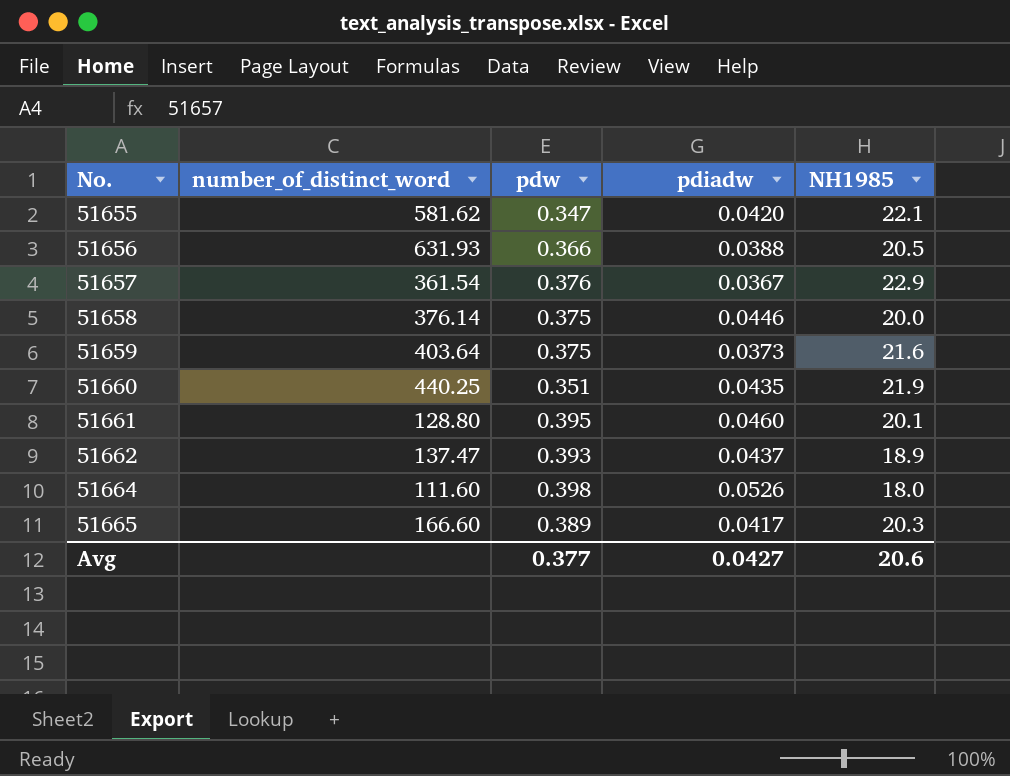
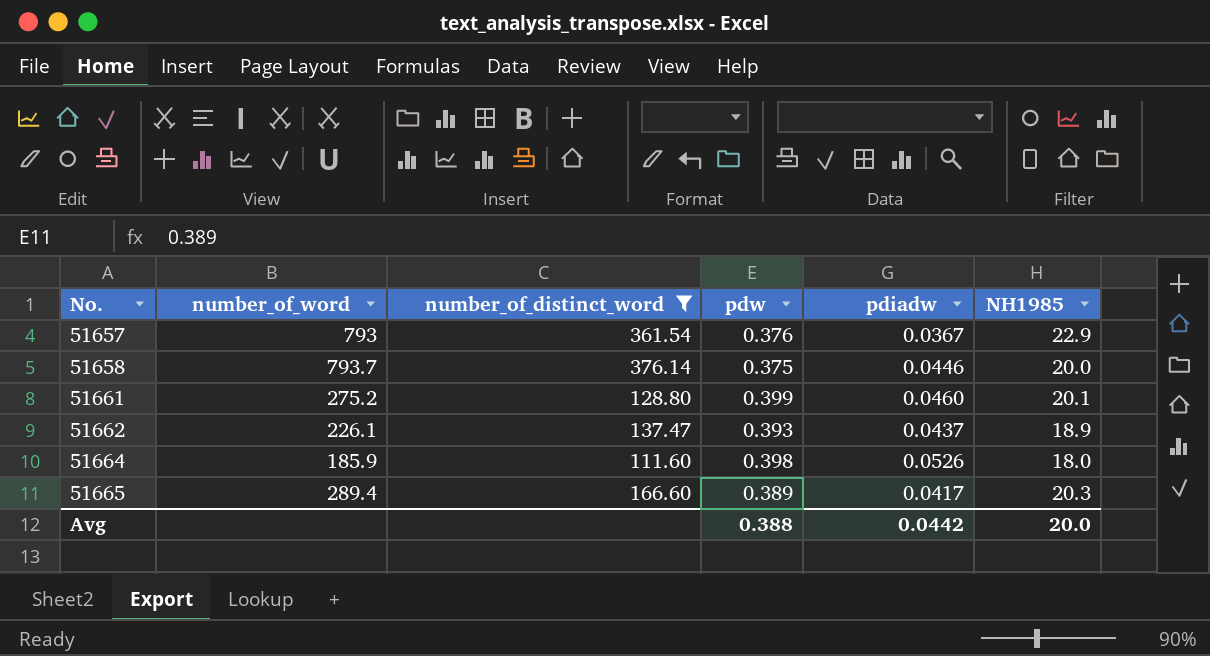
filter: none -> number_of_distinct_word <= 376.14
column number_of_word | position: none -> 2
51661 | pdw: 0.395 -> 0.399
Avg | pdw: 0.377 -> 0.388
Avg | pdiadw: 0.0427 -> 0.0442
Avg | NH1985: 20.6 -> 20.0

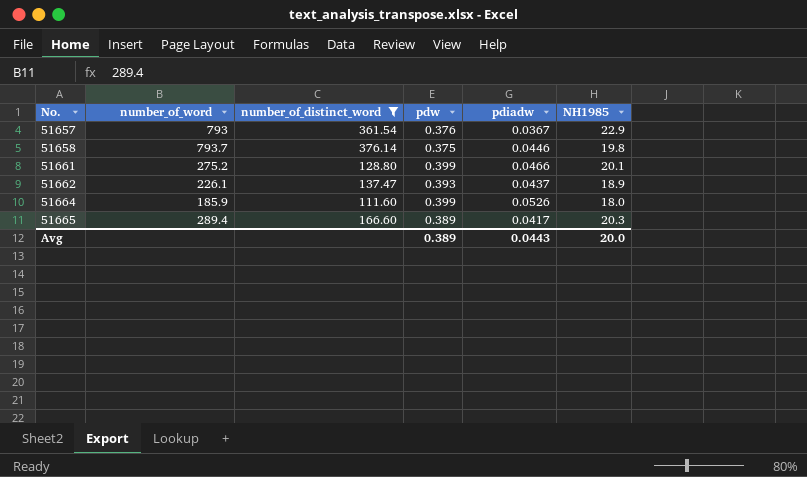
51658 | NH1985: 20.0 -> 19.8
51661 | pdiadw: 0.0460 -> 0.0466
51664 | pdw: 0.398 -> 0.399
Avg | pdw: 0.388 -> 0.389
Avg | pdiadw: 0.0442 -> 0.0443

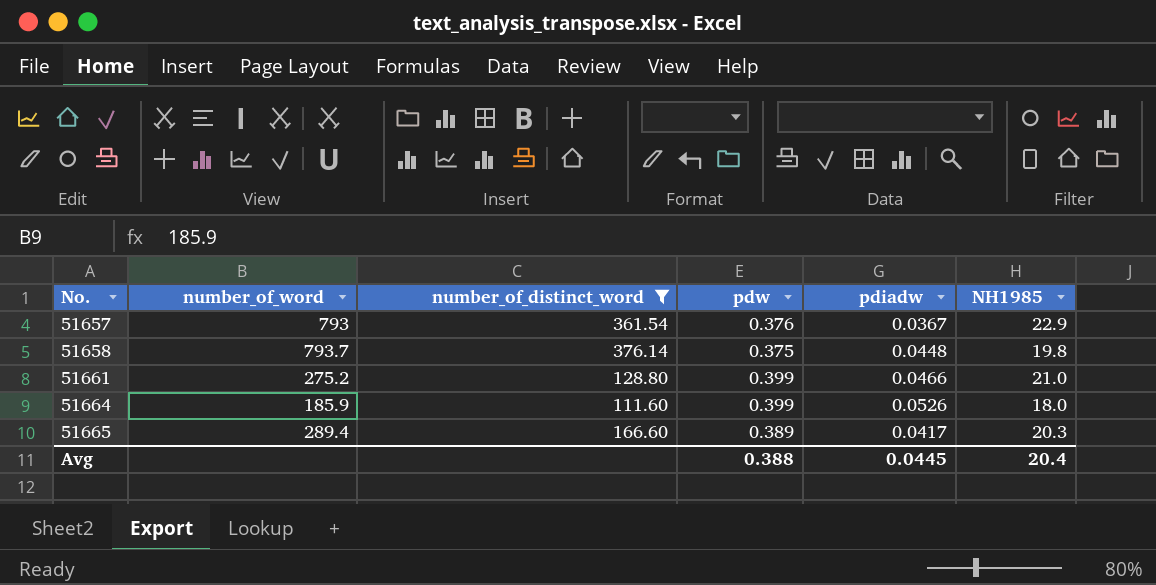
row 51662: 226.1 | 137.47 | 0.393 | 0.0437 | 18.9 -> none
51658 | pdiadw: 0.0446 -> 0.0448
51661 | NH1985: 20.1 -> 21.0
Avg | pdw: 0.389 -> 0.388
Avg | pdiadw: 0.0443 -> 0.0445
Avg | NH1985: 20.0 -> 20.4

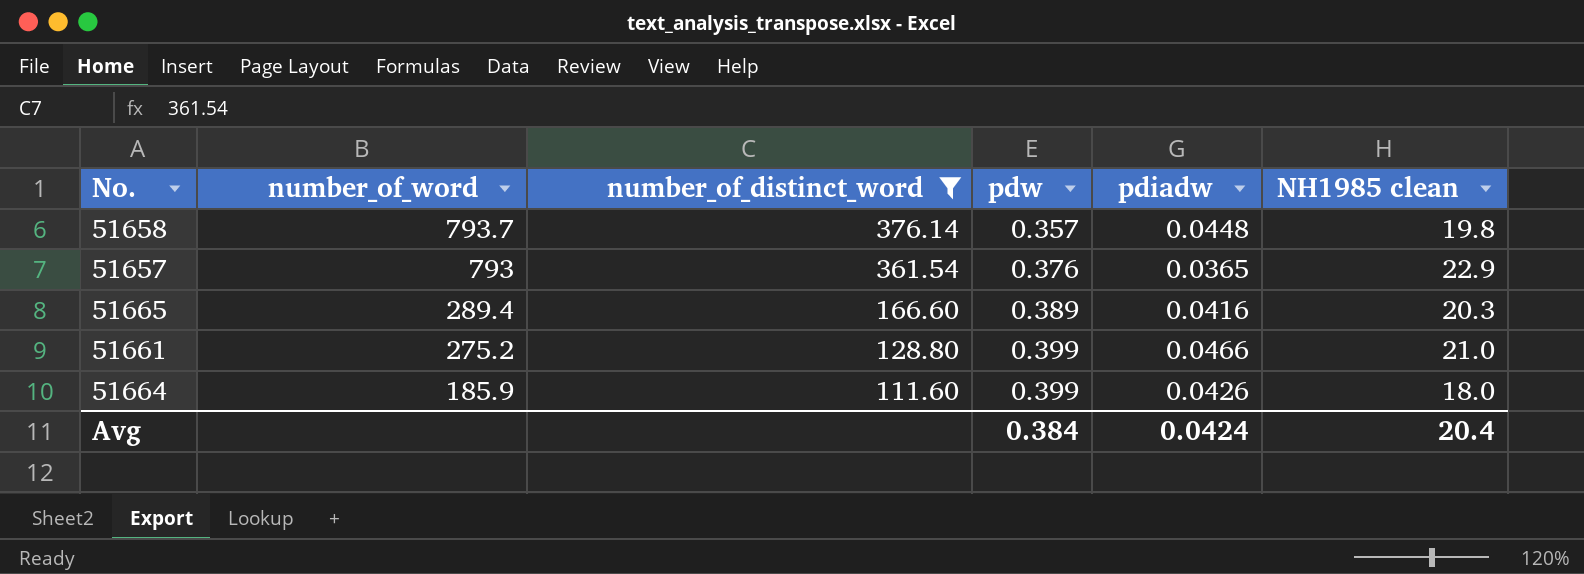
row order: No. ascending -> number_of_word descending
column name: NH1985 -> NH1985 clean
51658 | pdw: 0.375 -> 0.357
51657 | pdiadw: 0.0367 -> 0.0365
51665 | pdiadw: 0.0417 -> 0.0416
51664 | pdiadw: 0.0526 -> 0.0426
Avg | pdw: 0.388 -> 0.384
Avg | pdiadw: 0.0445 -> 0.0424

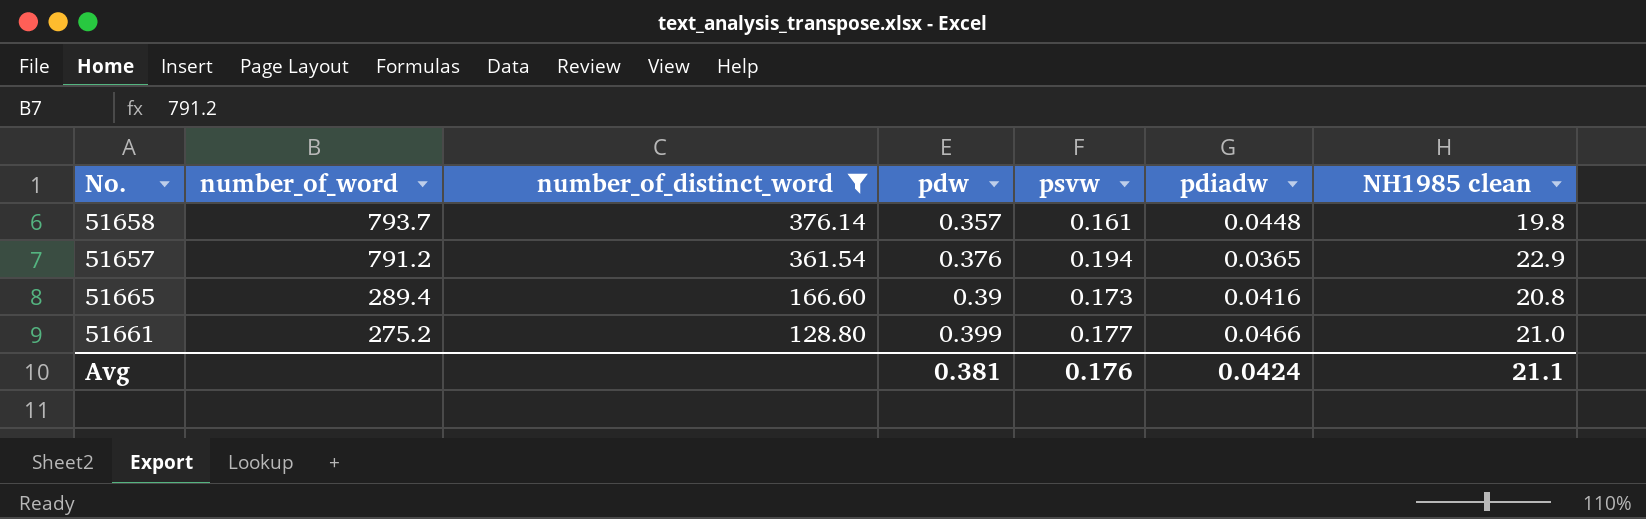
column psvw | position: none -> 5
row 51664: 185.9 | 111.60 | 0.399 | 0.0426 | 18.0 -> none
51657 | number_of_word: 793 -> 791.2
51665 | pdw: 0.389 -> 0.39
51665 | NH1985 clean: 20.3 -> 20.8
Avg | pdw: 0.384 -> 0.381
Avg | NH1985 clean: 20.4 -> 21.1

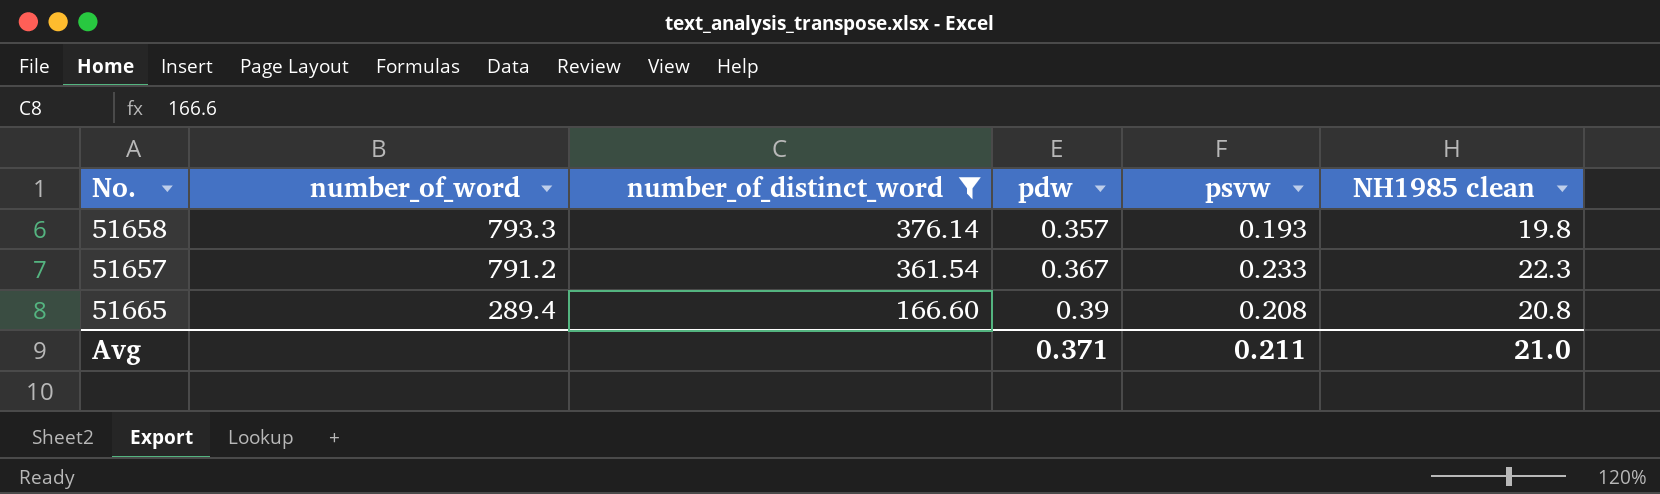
column pdiadw | position: 6 -> none
row 51661: 275.2 | 128.80 | 0.399 | 0.177 | 0.0466 | 21.0 -> none
51658 | number_of_word: 793.7 -> 793.3
51658 | psvw: 0.161 -> 0.193
51657 | pdw: 0.376 -> 0.367
51657 | psvw: 0.194 -> 0.233
51657 | NH1985 clean: 22.9 -> 22.3
51665 | psvw: 0.173 -> 0.208
Avg | pdw: 0.381 -> 0.371
Avg | psvw: 0.176 -> 0.211
Avg | NH1985 clean: 21.1 -> 21.0

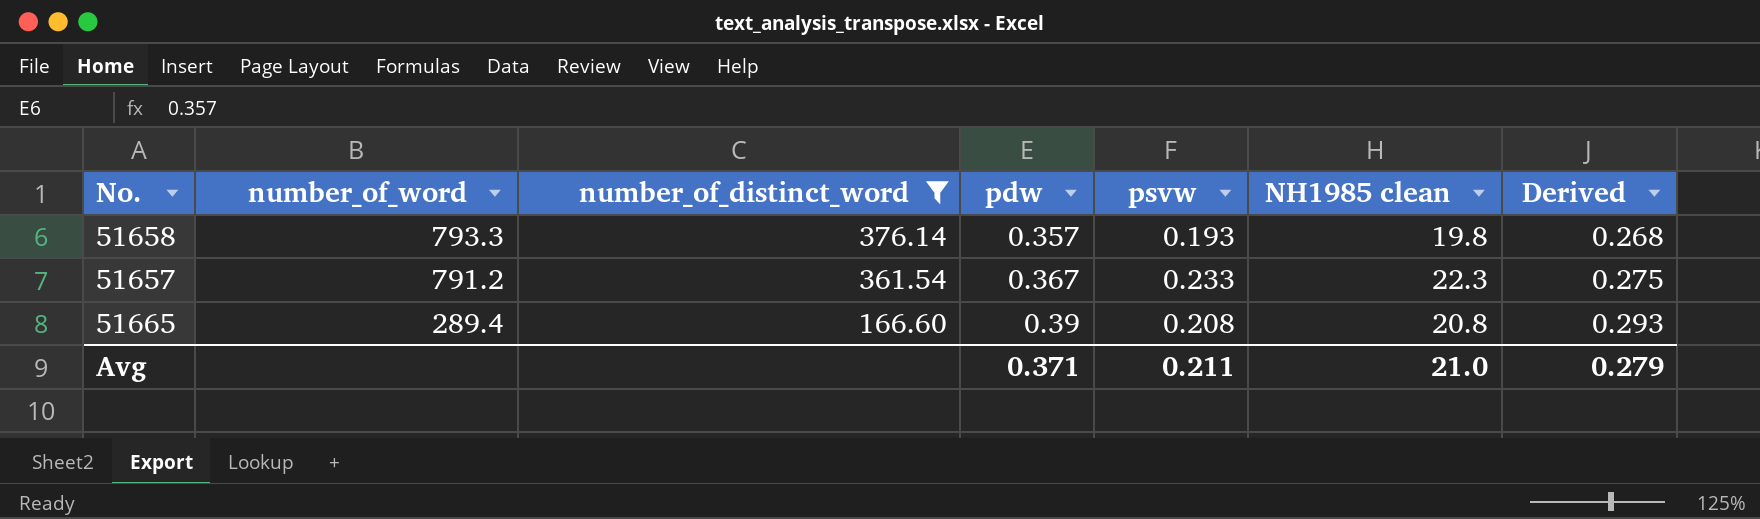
column Derived | formula: none -> [pdw] * 0.75

